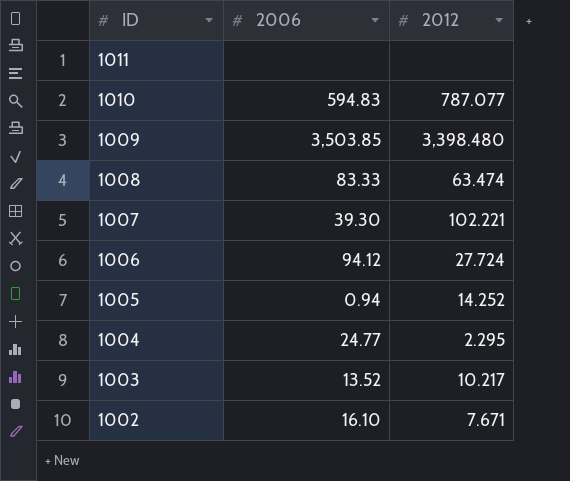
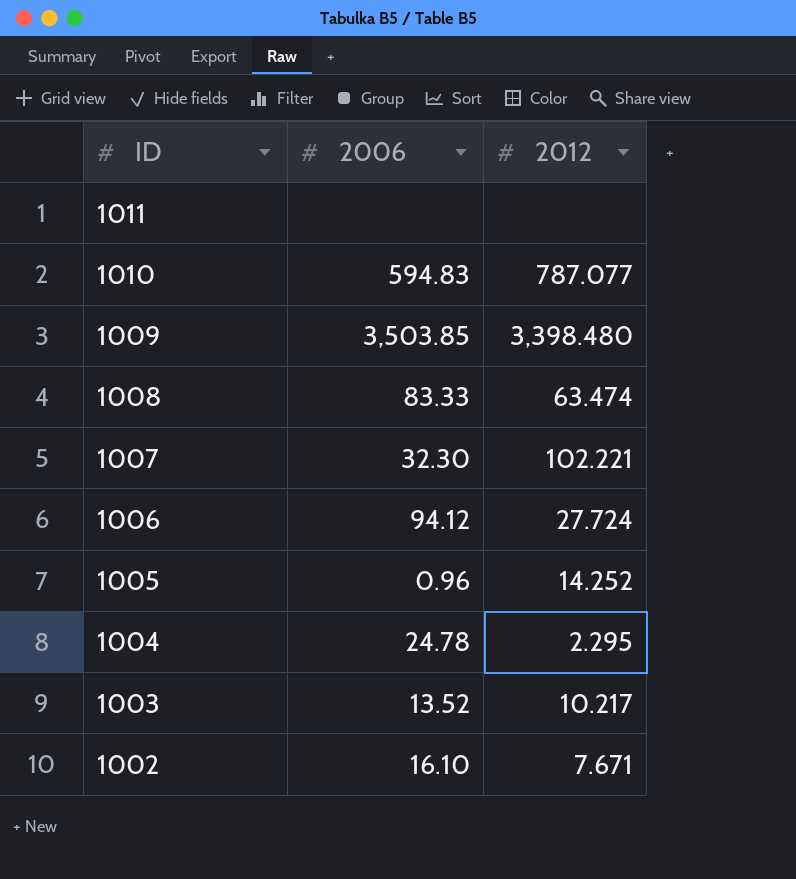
1007 | 2006: 39.30 -> 32.30
1005 | 2006: 0.94 -> 0.96
1004 | 2006: 24.77 -> 24.78

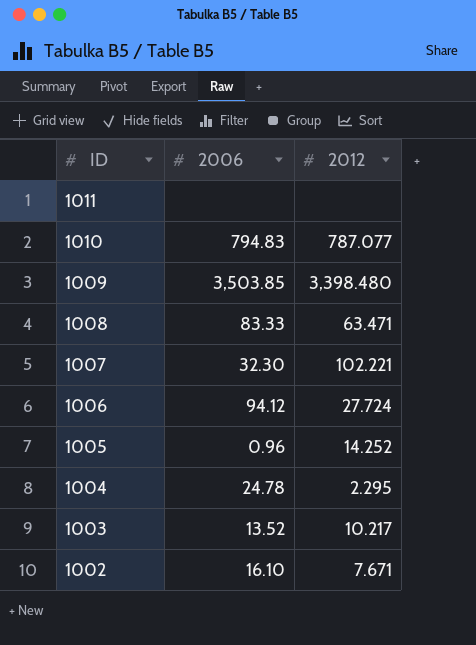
1010 | 2006: 594.83 -> 794.83
1008 | 2012: 63.474 -> 63.471

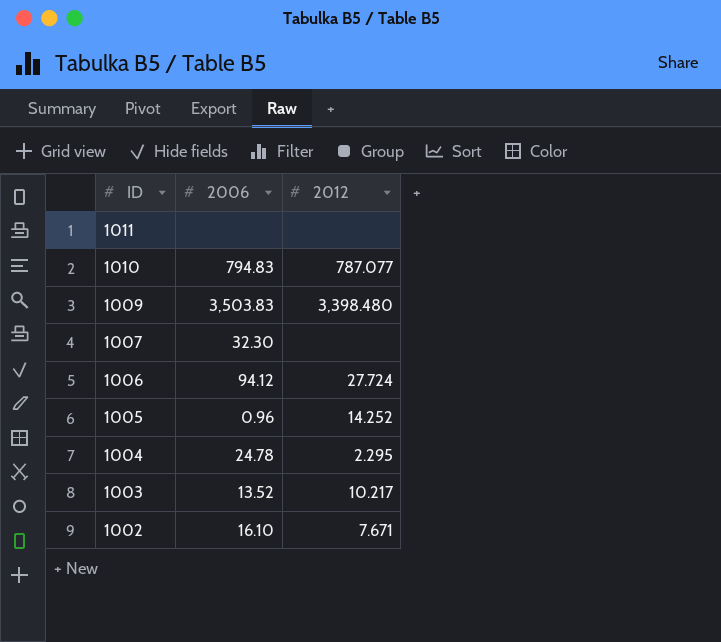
row 1008: 83.33 | 63.471 -> none
1009 | 2006: 3,503.85 -> 3,503.83
1007 | 2012: 102.221 -> none

